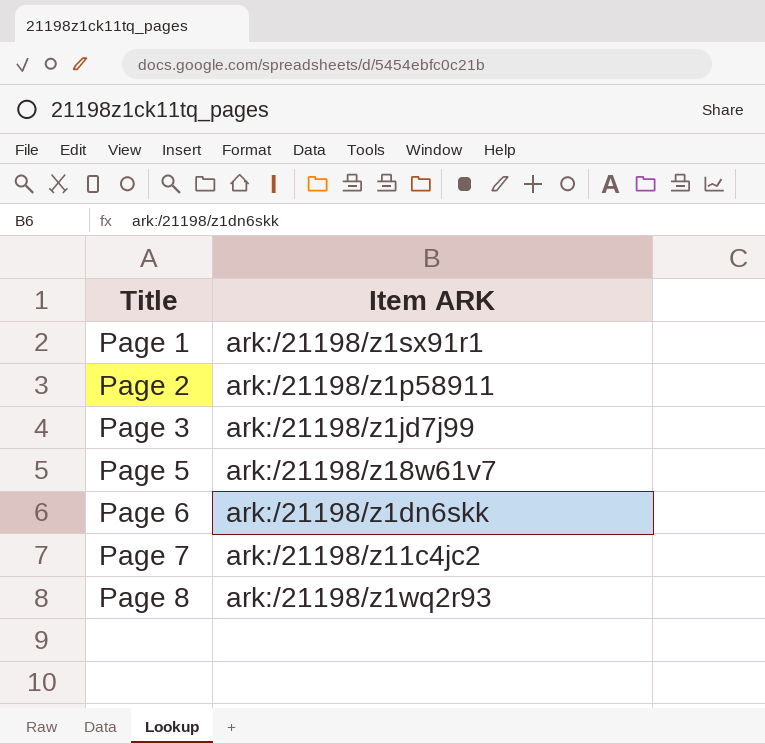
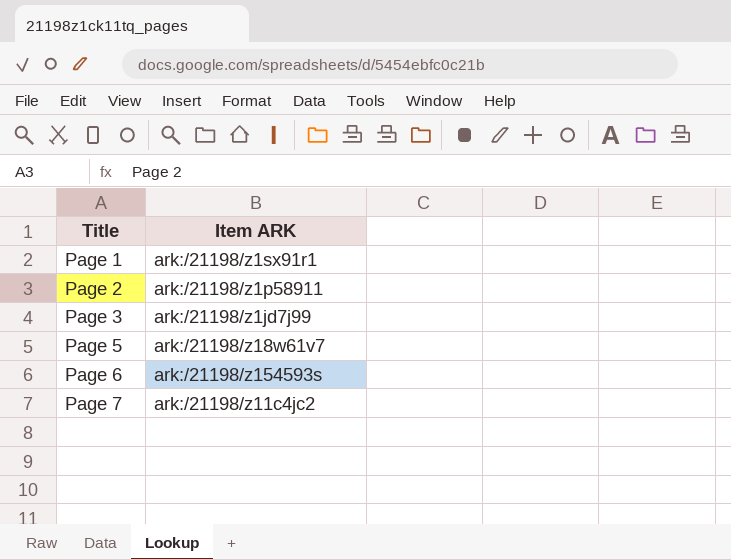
row Page 8: ark:/21198/z1wq2r93 -> none
Page 6 | Item ARK: ark:/21198/z1dn6skk -> ark:/21198/z154593s

